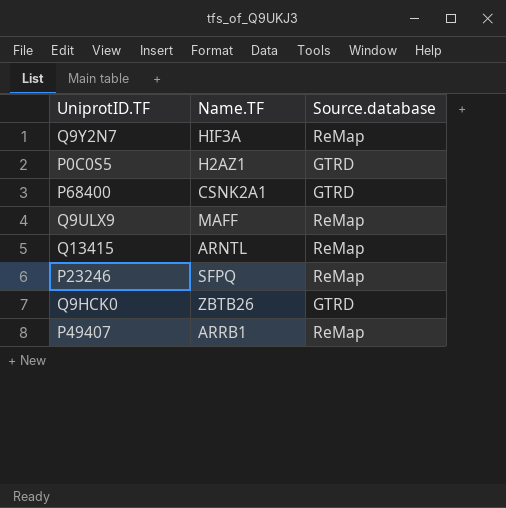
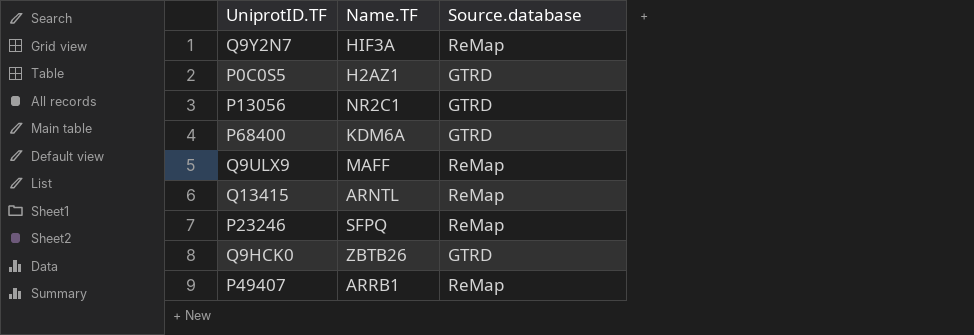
row P13056: none -> NR2C1 | GTRD
P68400 | Name.TF: CSNK2A1 -> KDM6A

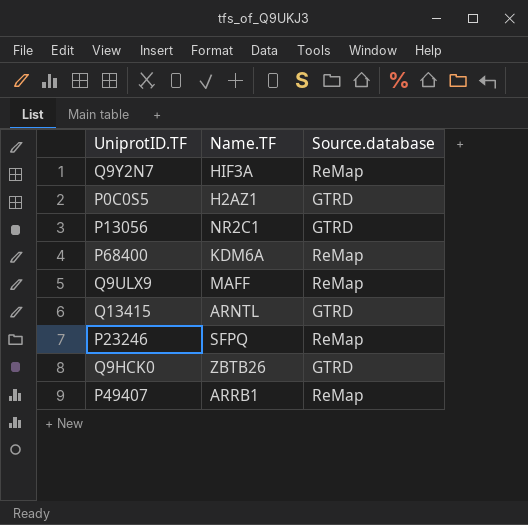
P68400 | Source.database: GTRD -> ReMap
Q13415 | Source.database: ReMap -> GTRD

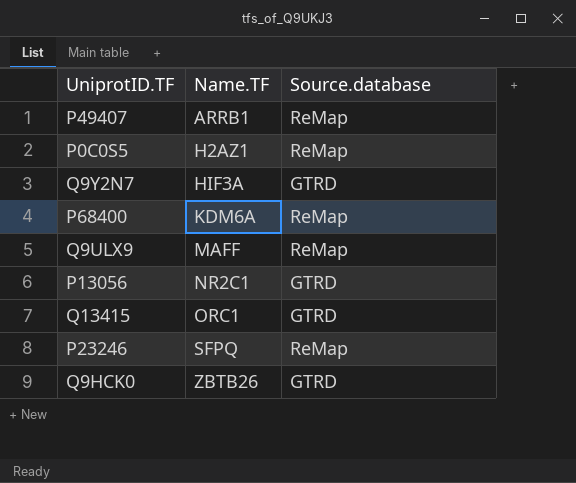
row order: none -> Name.TF ascending
P0C0S5 | Source.database: GTRD -> ReMap
Q9Y2N7 | Source.database: ReMap -> GTRD
Q13415 | Name.TF: ARNTL -> ORC1

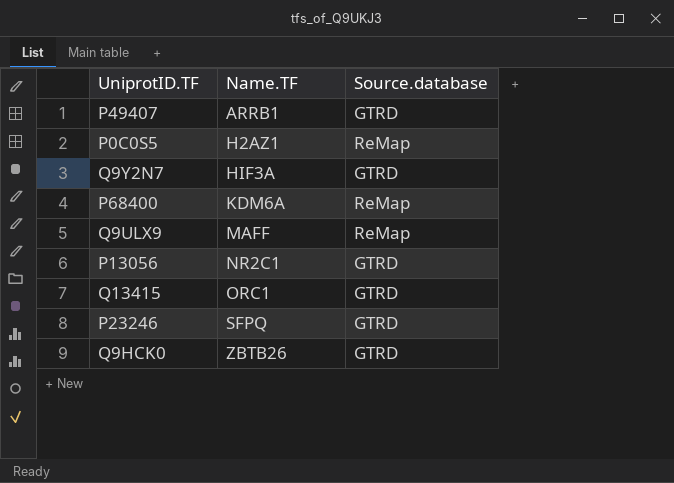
P49407 | Source.database: ReMap -> GTRD
P23246 | Source.database: ReMap -> GTRD

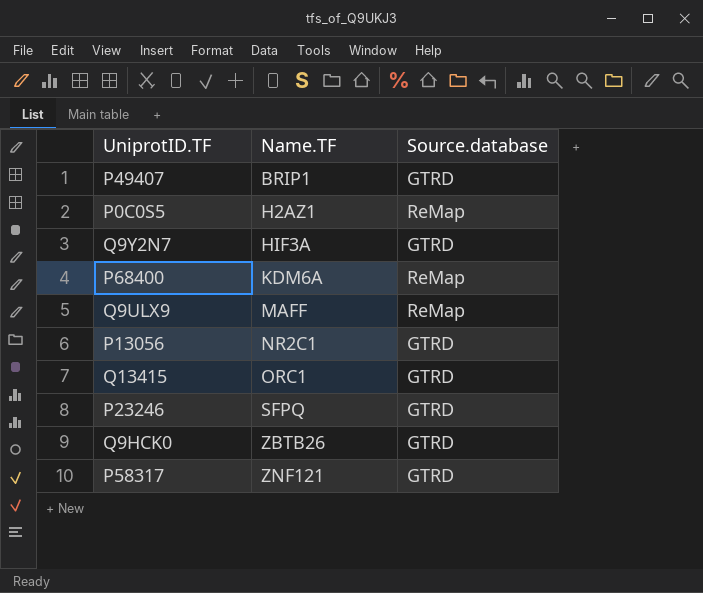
P49407 | Name.TF: ARRB1 -> BRIP1
row P58317: none -> ZNF121 | GTRD

